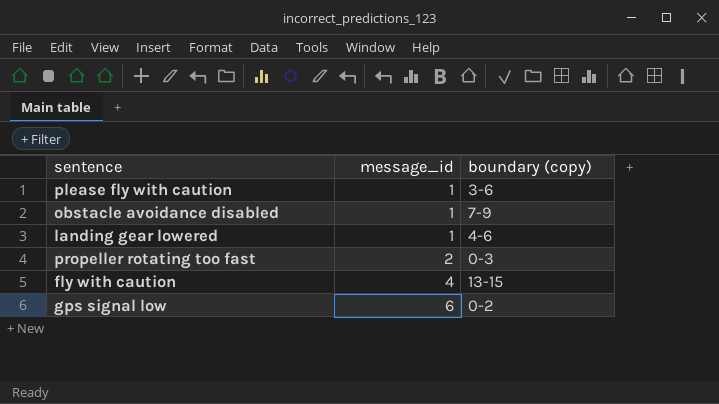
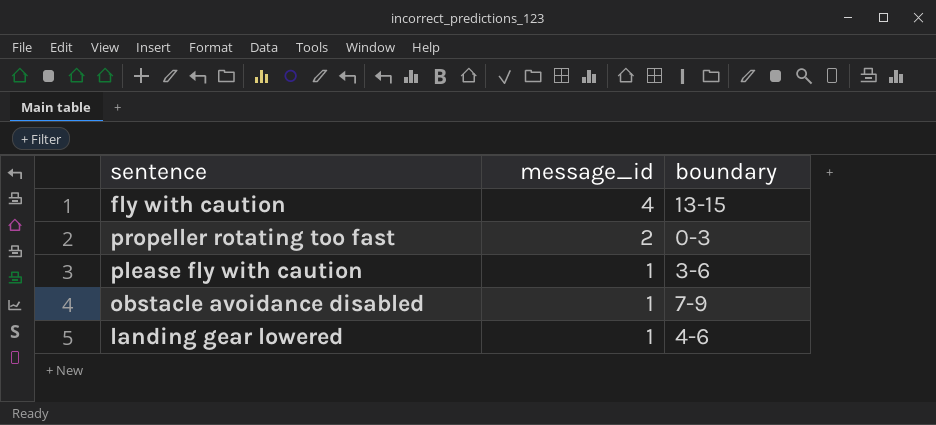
row order: message_id ascending -> message_id descending
column name: boundary (copy) -> boundary
row gps signal low: 6 | 0-2 -> none

